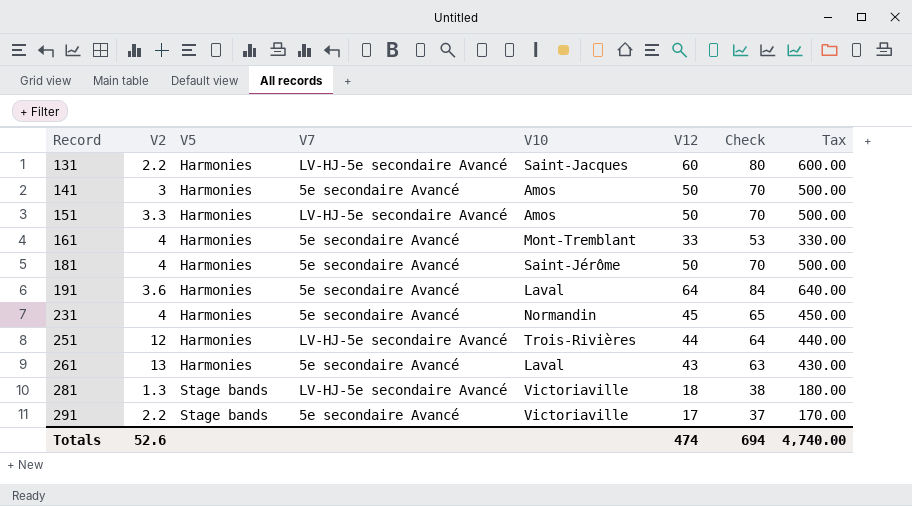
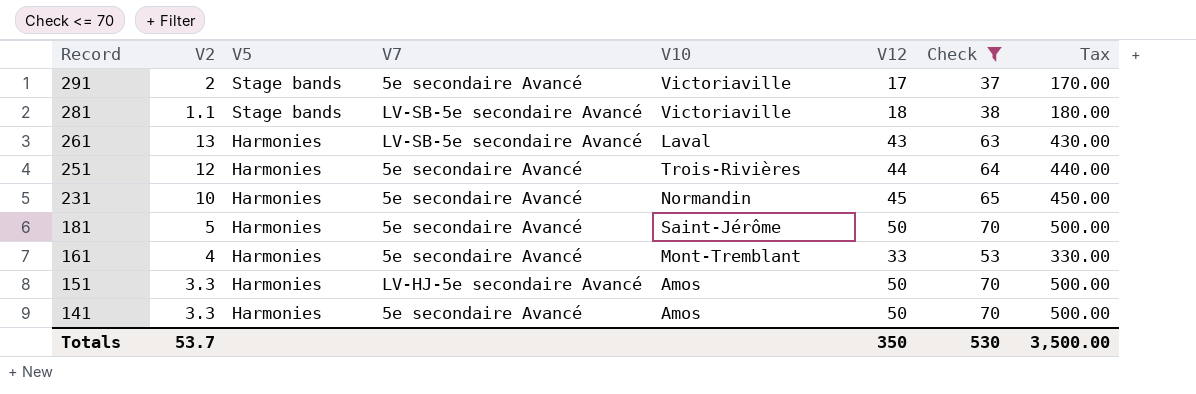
filter: none -> Check <= 70
row order: Record ascending -> Record descending
291 | V2: 2.2 -> 2
281 | V2: 1.3 -> 1.1
281 | V7: LV-HJ-5e secondaire Avancé -> LV-SB-5e secondaire Avancé
261 | V7: 5e secondaire Avancé -> LV-SB-5e secondaire Avancé
251 | V7: LV-HJ-5e secondaire Avancé -> 5e secondaire Avancé
231 | V2: 4 -> 10
181 | V2: 4 -> 5
141 | V2: 3 -> 3.3
Totals | V2: 52.6 -> 53.7
Totals | V12: 474 -> 350
Totals | Check: 694 -> 530
Totals | Tax: 4,740.00 -> 3,500.00

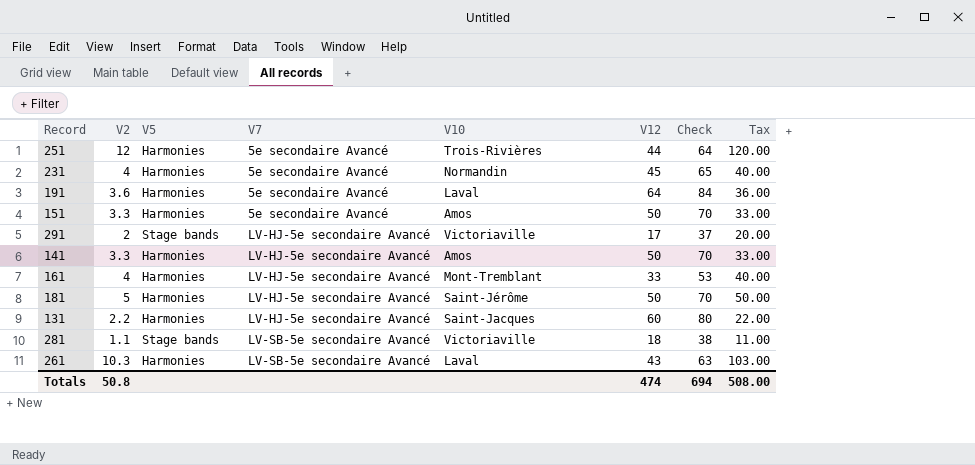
filter: Check <= 70 -> none
row order: Record descending -> V7 ascending
column Tax | formula: [V12] * 10 -> [V2] * 10
231 | V2: 10 -> 4
151 | V7: LV-HJ-5e secondaire Avancé -> 5e secondaire Avancé
291 | V7: 5e secondaire Avancé -> LV-HJ-5e secondaire Avancé
141 | V7: 5e secondaire Avancé -> LV-HJ-5e secondaire Avancé
161 | V7: 5e secondaire Avancé -> LV-HJ-5e secondaire Avancé
181 | V7: 5e secondaire Avancé -> LV-HJ-5e secondaire Avancé
261 | V2: 13 -> 10.3
Totals | V2: 53.7 -> 50.8
Totals | V12: 350 -> 474
Totals | Check: 530 -> 694
Totals | Tax: 3,500.00 -> 508.00

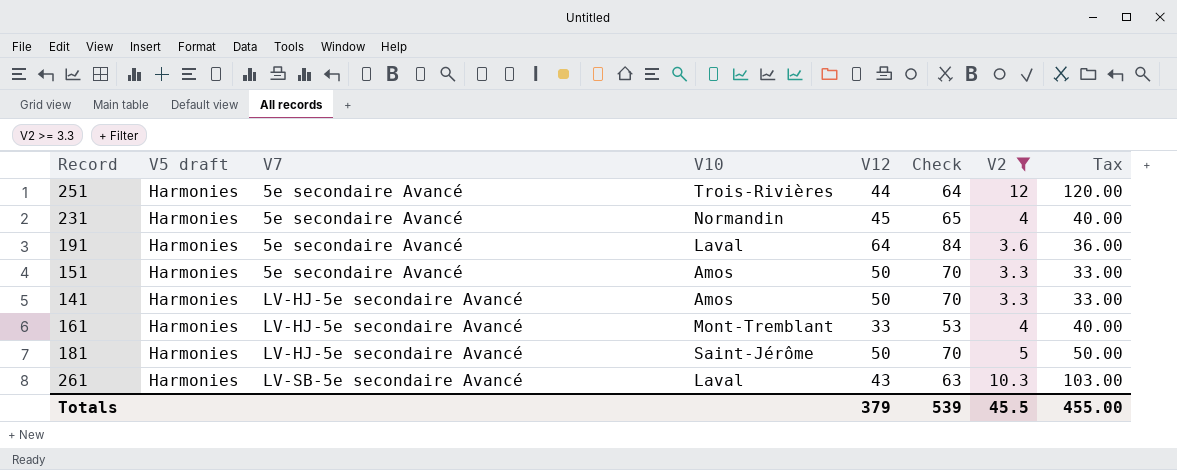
filter: none -> V2 >= 3.3
column name: V5 -> V5 draft
column V2 | position: 2 -> 7
Totals | V12: 474 -> 379
Totals | Check: 694 -> 539
Totals | V2: 50.8 -> 45.5
Totals | Tax: 508.00 -> 455.00

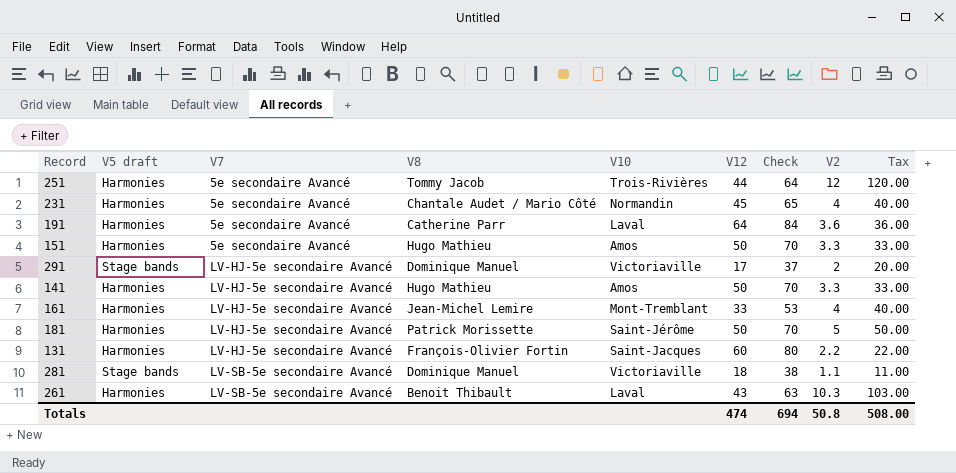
filter: V2 >= 3.3 -> none
column V8 | position: none -> 4
Totals | V12: 379 -> 474
Totals | Check: 539 -> 694
Totals | V2: 45.5 -> 50.8
Totals | Tax: 455.00 -> 508.00

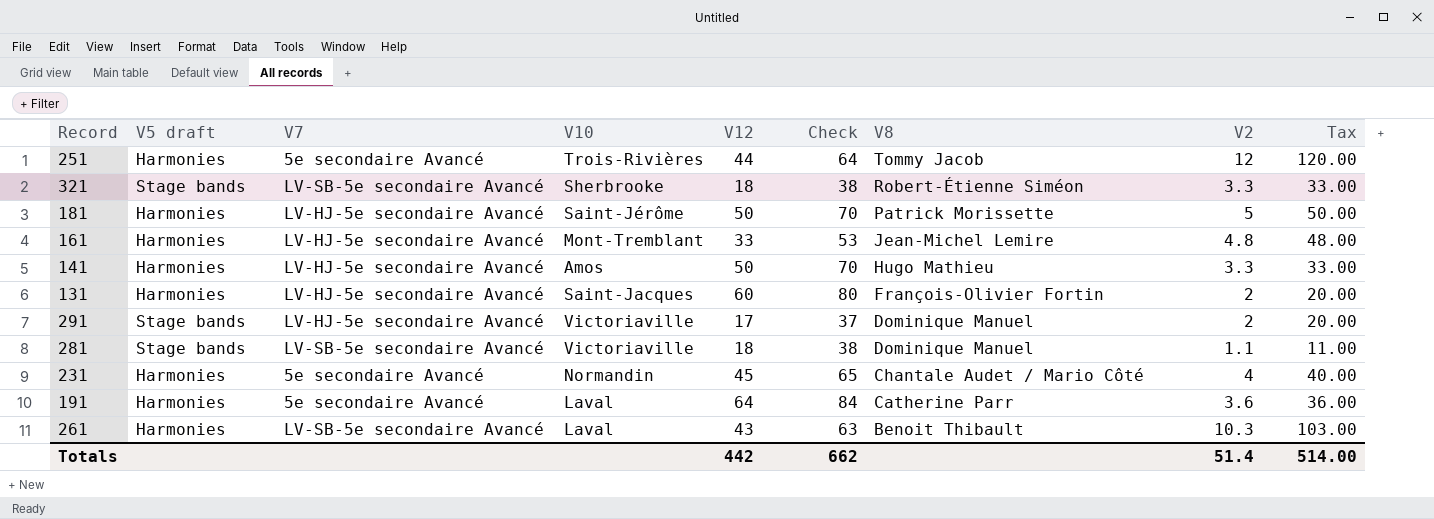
row order: V7 ascending -> V8 descending
column V8 | position: 4 -> 7
row 151: Harmonies | 5e secondaire Avancé | Hugo Mathieu | Amos | 50 | 70 | 3.3 | 33.00 -> none
row 321: none -> Stage bands | LV-SB-5e secondaire Avancé | Sherbrooke | 18 | 38 | Robert-Étienne Siméon | 3.3 | 33.00
161 | V2: 4 -> 4.8
161 | Tax: 40.00 -> 48.00
131 | V2: 2.2 -> 2
131 | Tax: 22.00 -> 20.00
Totals | V12: 474 -> 442
Totals | Check: 694 -> 662
Totals | V2: 50.8 -> 51.4
Totals | Tax: 508.00 -> 514.00

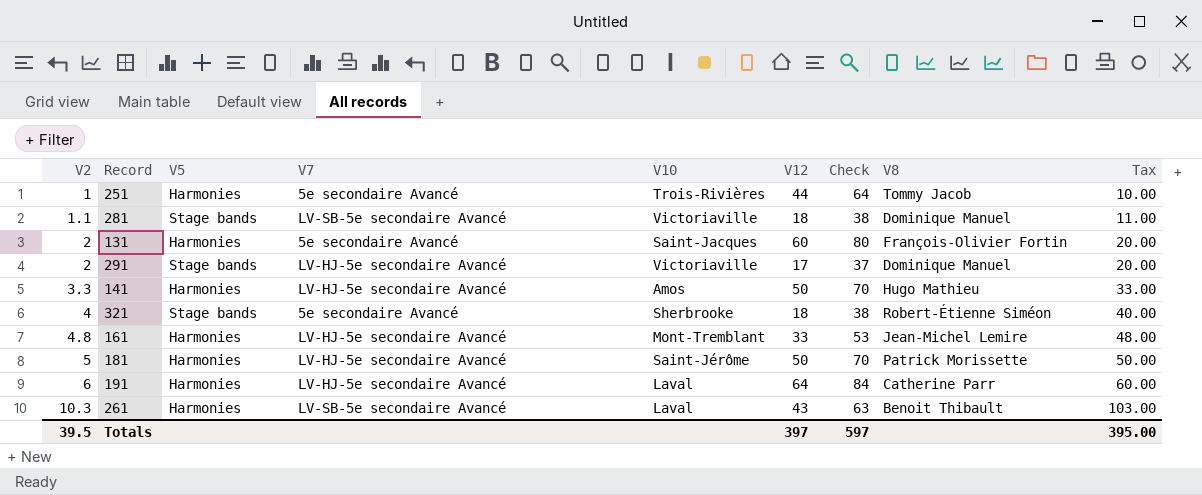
row order: V8 descending -> V2 ascending
column V2 | position: 8 -> 1
column name: V5 draft -> V5
row 231: Harmonies | 5e secondaire Avancé | Normandin | 45 | 65 | Chantale Audet / Mario Côté | 4 | 40.00 -> none
251 | V2: 12 -> 1
251 | Tax: 120.00 -> 10.00
131 | V7: LV-HJ-5e secondaire Avancé -> 5e secondaire Avancé
321 | V2: 3.3 -> 4
321 | V7: LV-SB-5e secondaire Avancé -> 5e secondaire Avancé
321 | Tax: 33.00 -> 40.00
191 | V2: 3.6 -> 6
191 | V7: 5e secondaire Avancé -> LV-HJ-5e secondaire Avancé
191 | Tax: 36.00 -> 60.00
Totals | V2: 51.4 -> 39.5
Totals | V12: 442 -> 397
Totals | Check: 662 -> 597
Totals | Tax: 514.00 -> 395.00

